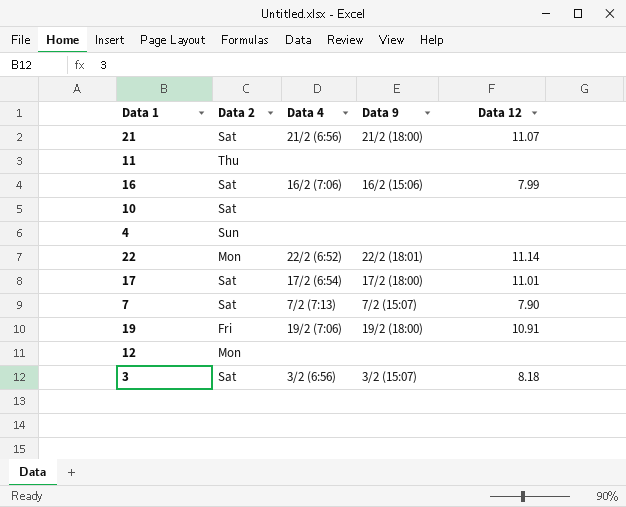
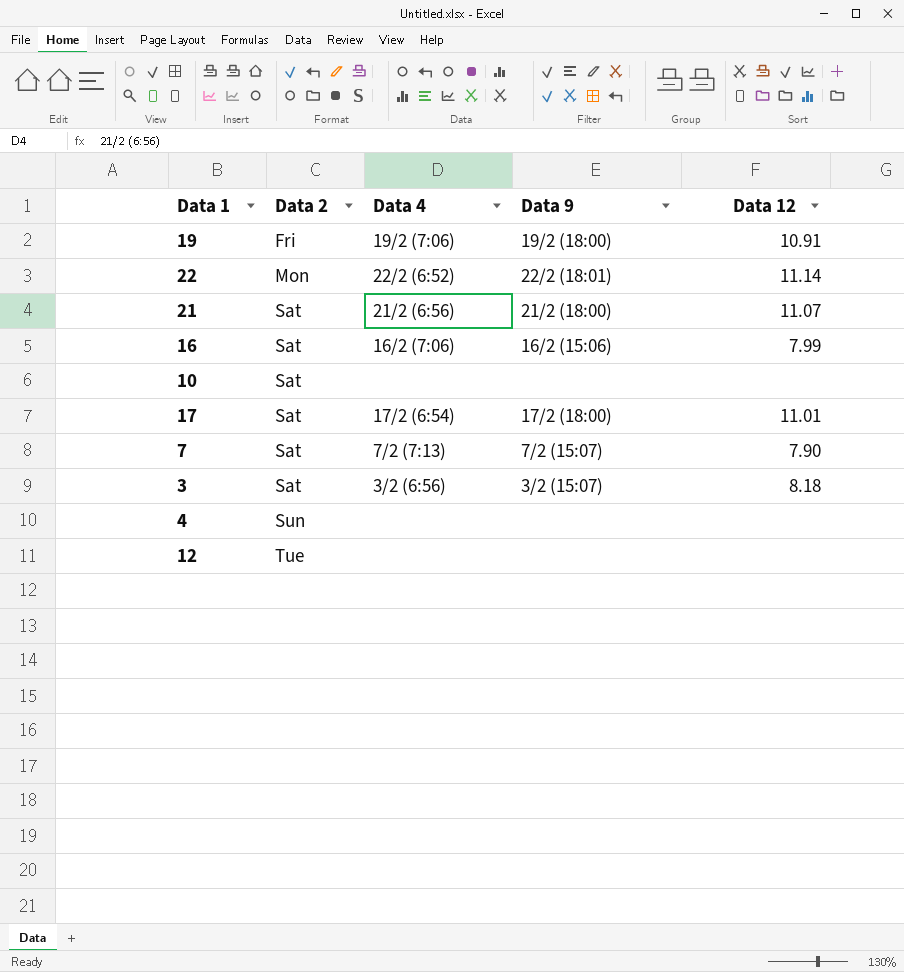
row order: none -> Data 2 ascending
row 11: Thu | none | none | none -> none
12 | Data 2: Mon -> Tue

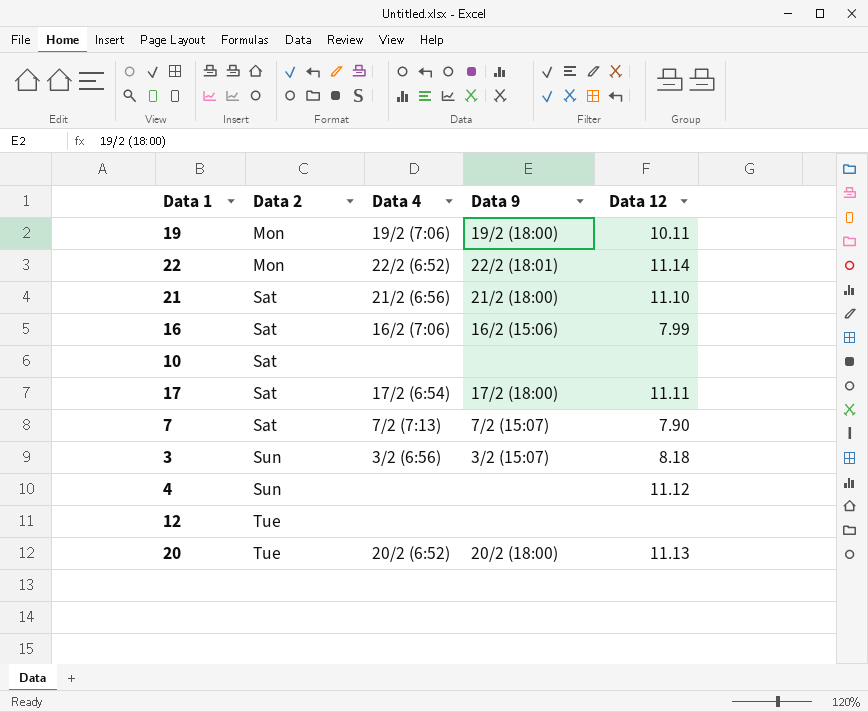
19 | Data 2: Fri -> Mon
19 | Data 12: 10.91 -> 10.11
21 | Data 12: 11.07 -> 11.10
17 | Data 12: 11.01 -> 11.11
3 | Data 2: Sat -> Sun
4 | Data 12: none -> 11.12
row 20: none -> Tue | 20/2 (6:52) | 20/2 (18:00) | 11.13

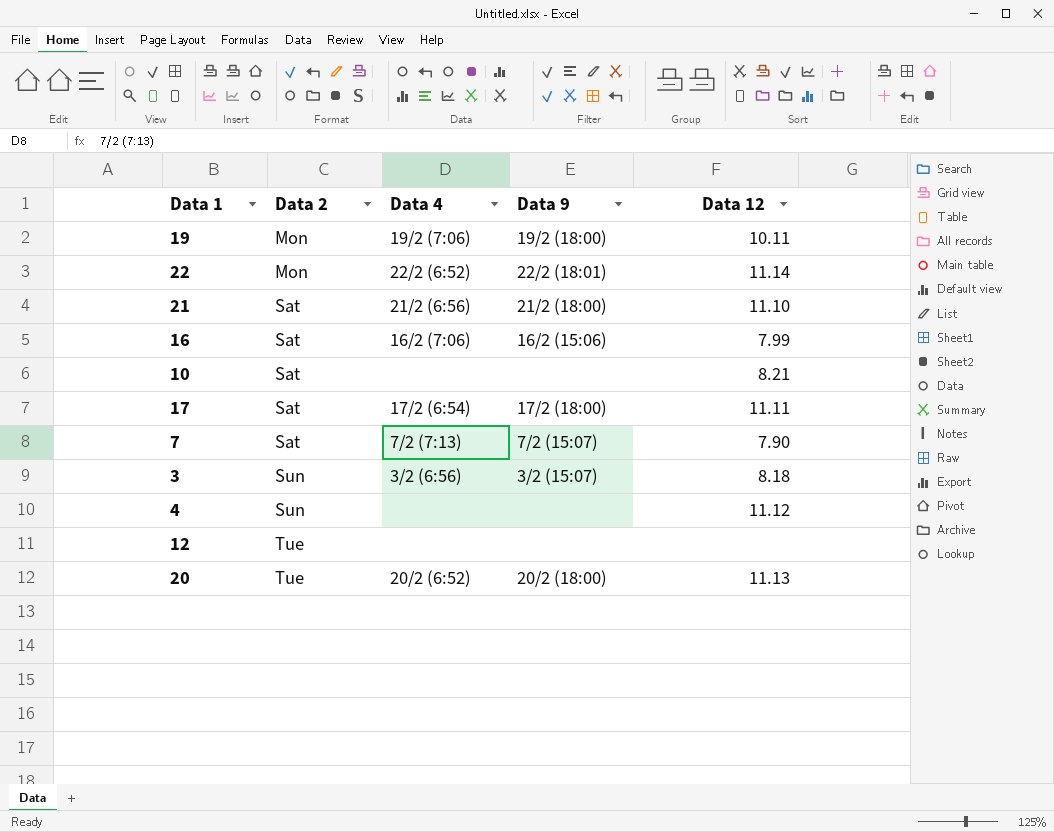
10 | Data 12: none -> 8.21

